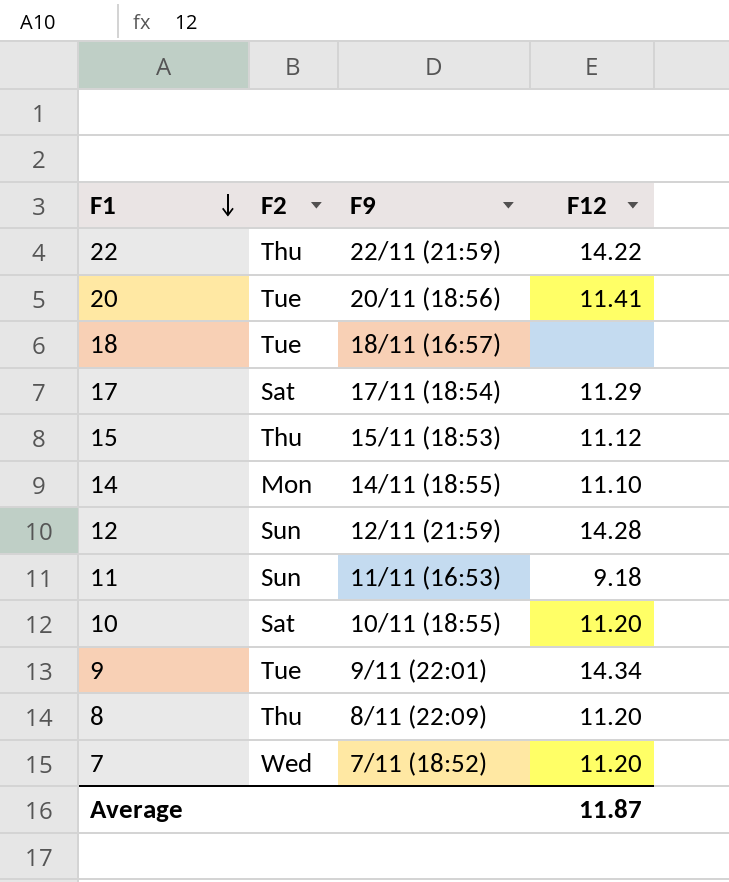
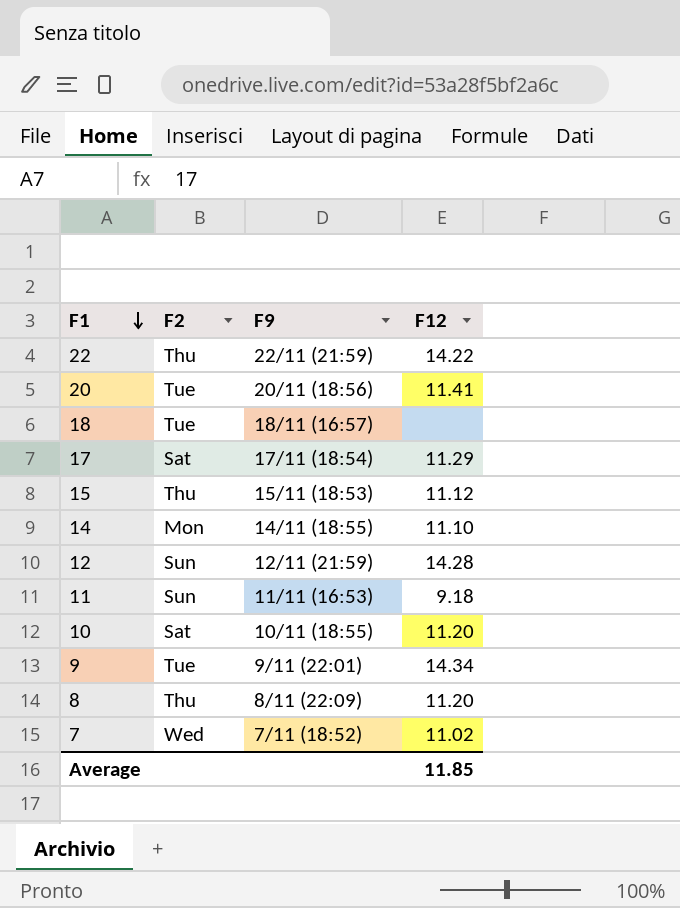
7 | F12: 11.20 -> 11.02
Average | F12: 11.87 -> 11.85

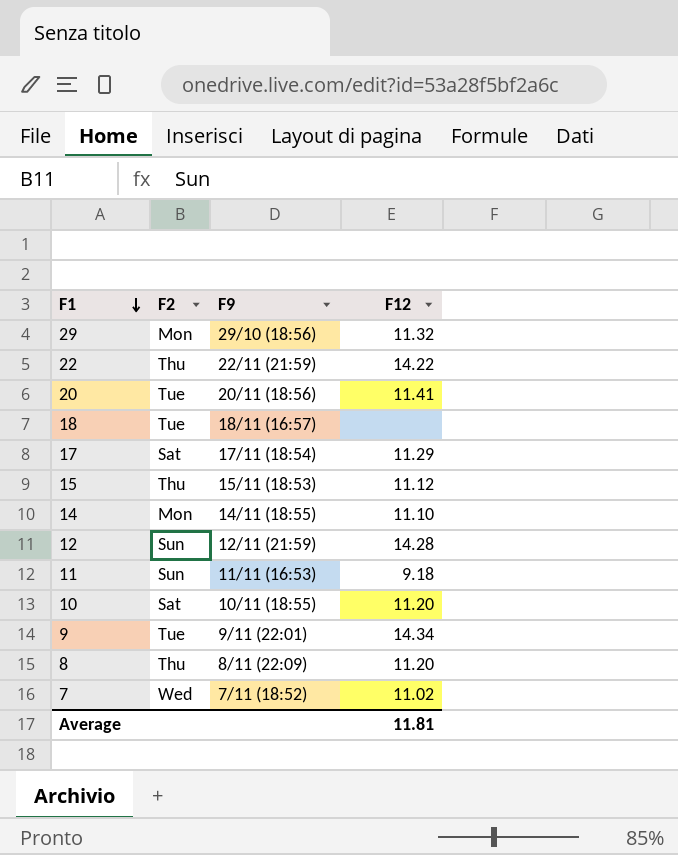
row 29: none -> Mon | 29/10 (18:56) | 11.32
Average | F12: 11.85 -> 11.81

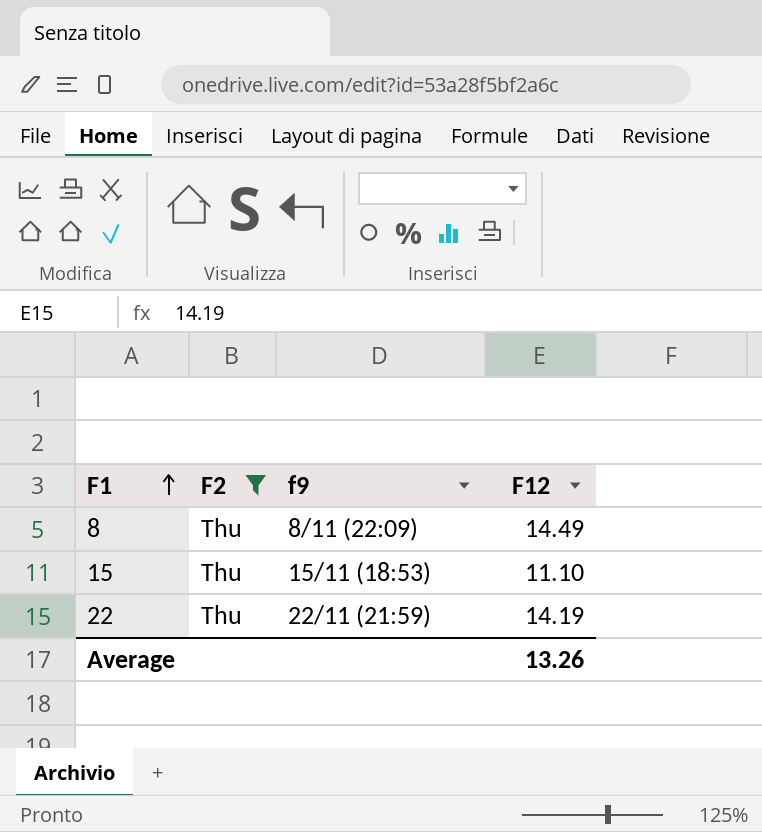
filter: none -> F2 = Thu
row order: F1 descending -> F1 ascending
column name: F9 -> f9
8 | F12: 11.20 -> 14.49
15 | F12: 11.12 -> 11.10
22 | F12: 14.22 -> 14.19
Average | F12: 11.81 -> 13.26

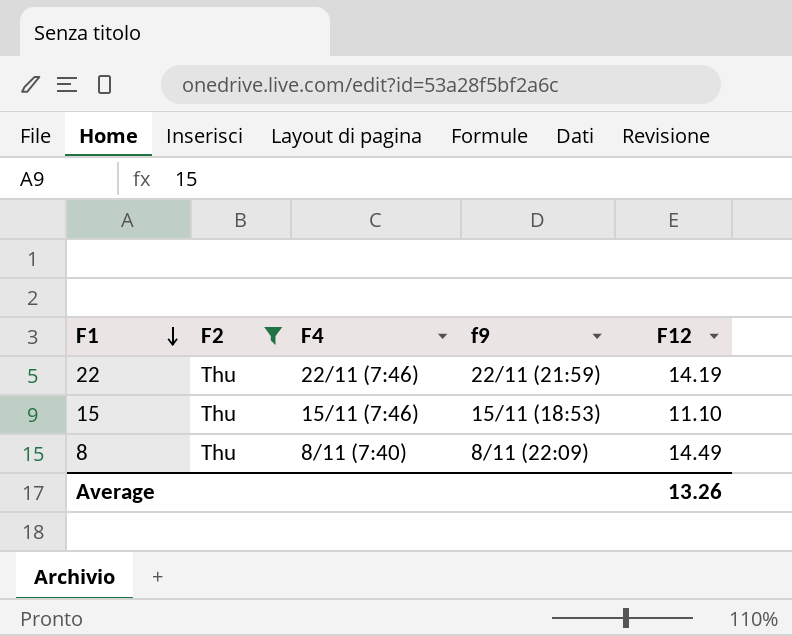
row order: F1 ascending -> F1 descending
column F4 | position: none -> 3

